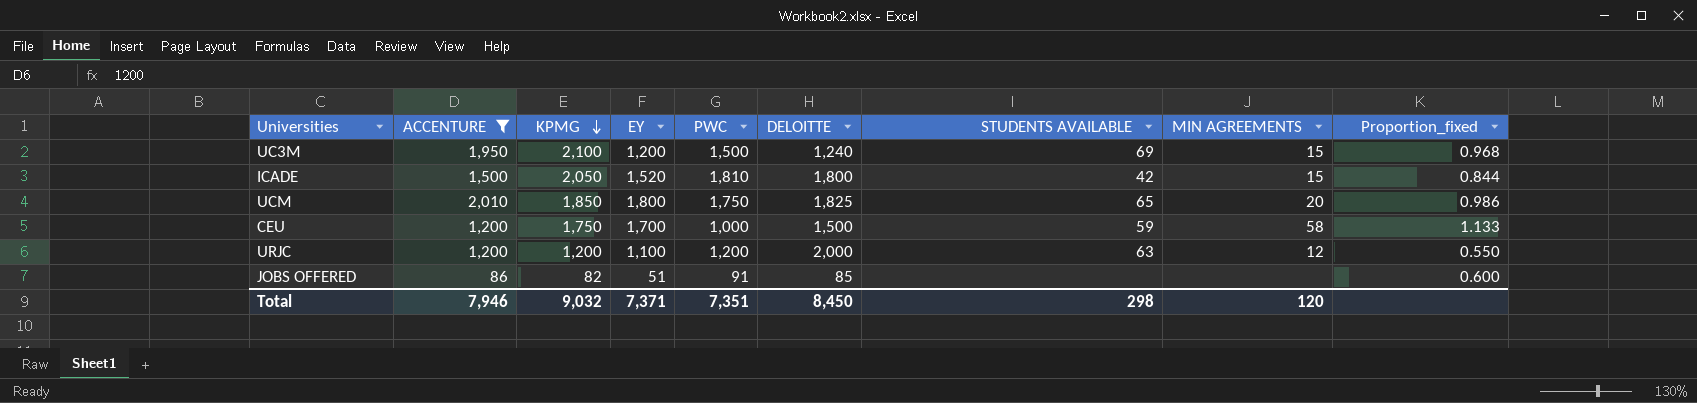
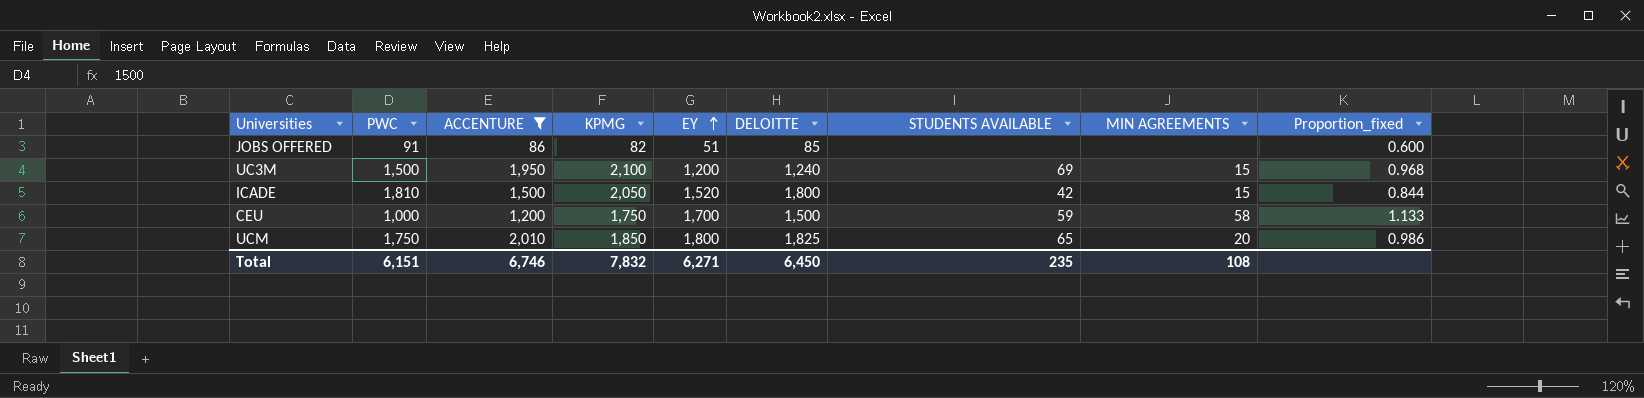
row order: KPMG descending -> EY ascending
column PWC | position: 5 -> 2
row URJC: 1,200 | 1,200 | 1,100 | 1,200 | 2,000 | 63 | 12 | 0.550 -> none
Total | PWC: 7,351 -> 6,151
Total | ACCENTURE: 7,946 -> 6,746
Total | KPMG: 9,032 -> 7,832
Total | EY: 7,371 -> 6,271
Total | DELOITTE: 8,450 -> 6,450
Total | STUDENTS AVAILABLE: 298 -> 235
Total | MIN AGREEMENTS: 120 -> 108

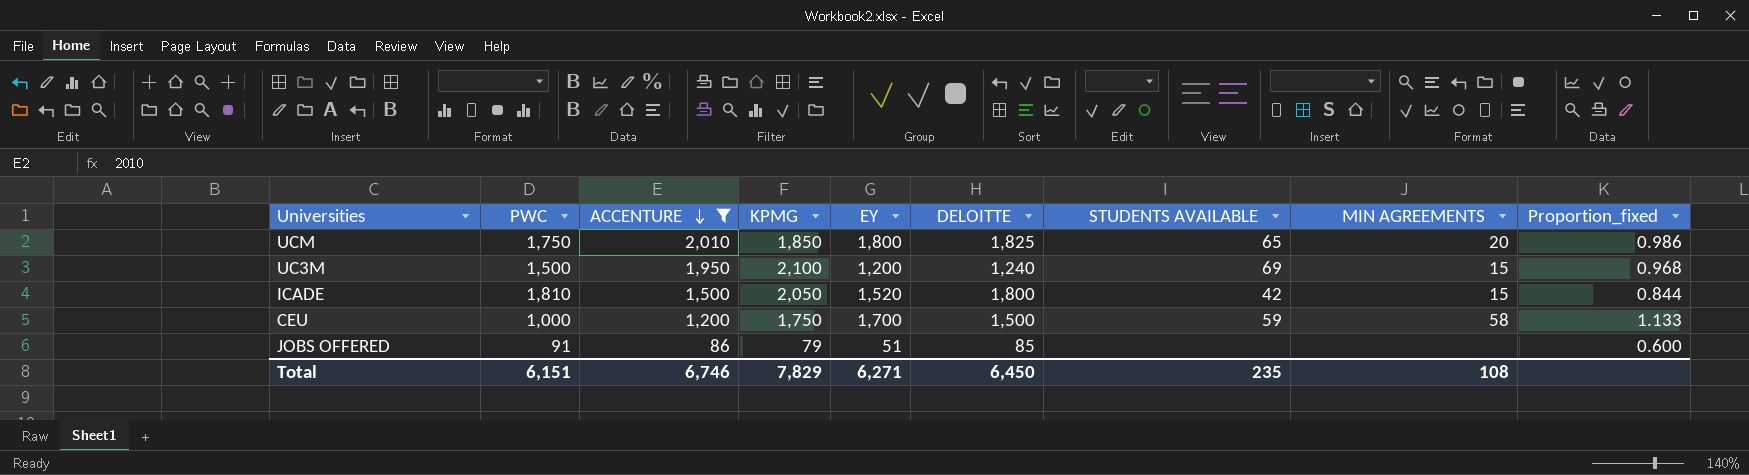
row order: EY ascending -> ACCENTURE descending
JOBS OFFERED | KPMG: 82 -> 79
Total | KPMG: 7,832 -> 7,829

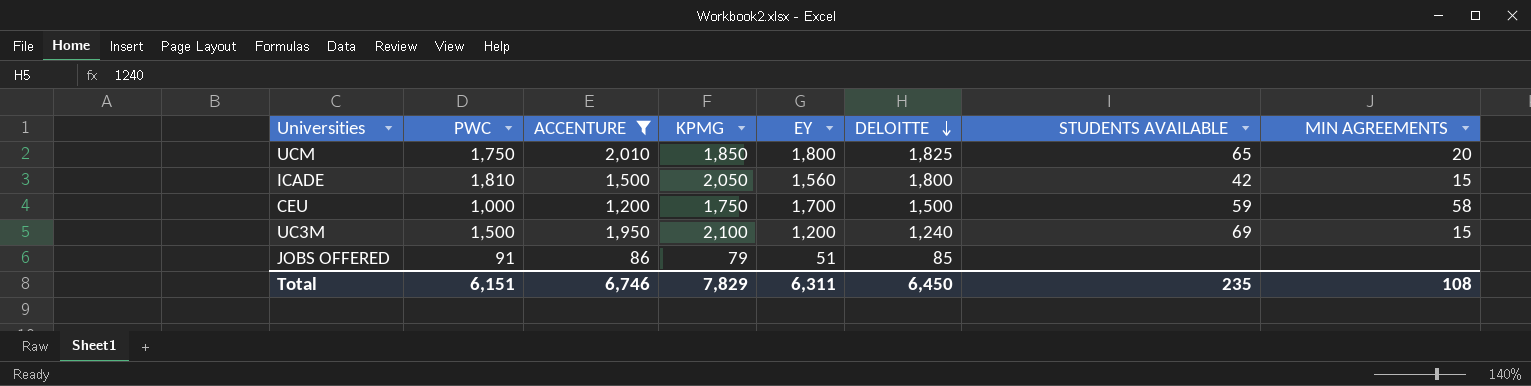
row order: ACCENTURE descending -> DELOITTE descending
column Proportion_fixed | formula: [EY] / [DELOITTE] -> none
ICADE | EY: 1,520 -> 1,560
Total | EY: 6,271 -> 6,311

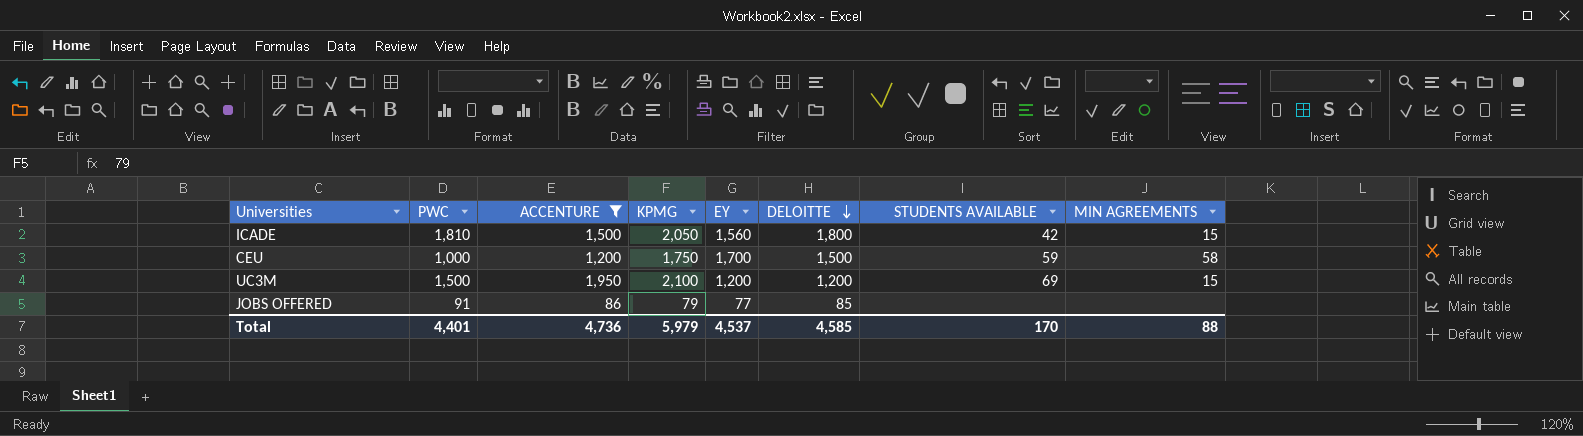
row UCM: 1,750 | 2,010 | 1,850 | 1,800 | 1,825 | 65 | 20 -> none
UC3M | DELOITTE: 1,240 -> 1,200
JOBS OFFERED | EY: 51 -> 77
Total | PWC: 6,151 -> 4,401
Total | ACCENTURE: 6,746 -> 4,736
Total | KPMG: 7,829 -> 5,979
Total | EY: 6,311 -> 4,537
Total | DELOITTE: 6,450 -> 4,585
Total | STUDENTS AVAILABLE: 235 -> 170
Total | MIN AGREEMENTS: 108 -> 88

